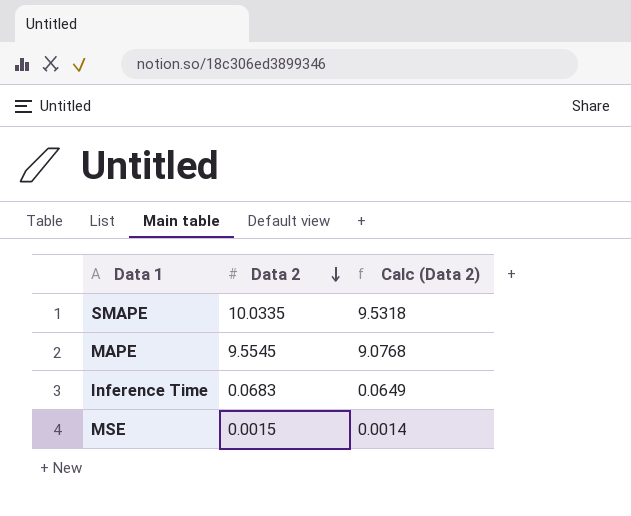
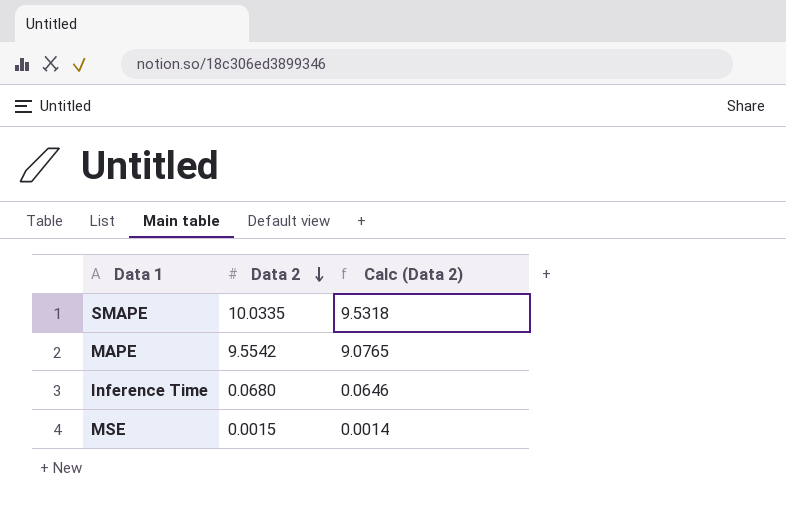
MAPE | Data 2: 9.5545 -> 9.5542
MAPE | Calc (Data 2): 9.0768 -> 9.0765
Inference Time | Data 2: 0.0683 -> 0.0680
Inference Time | Calc (Data 2): 0.0649 -> 0.0646

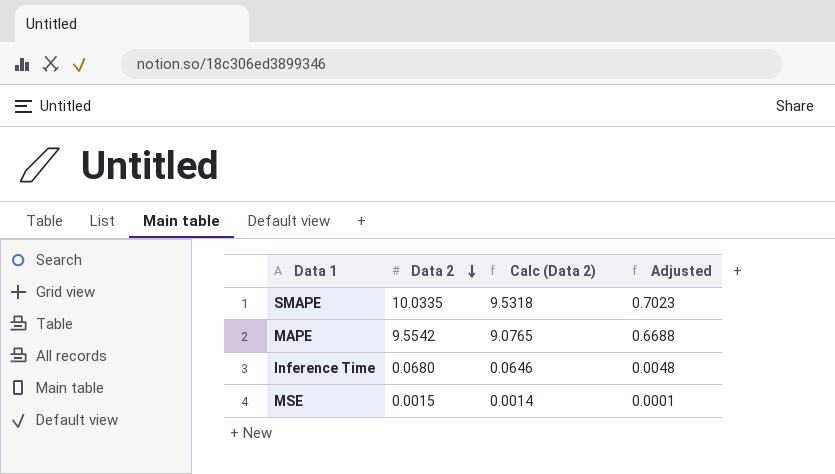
column Adjusted | formula: none -> [Data 2] * 0.07

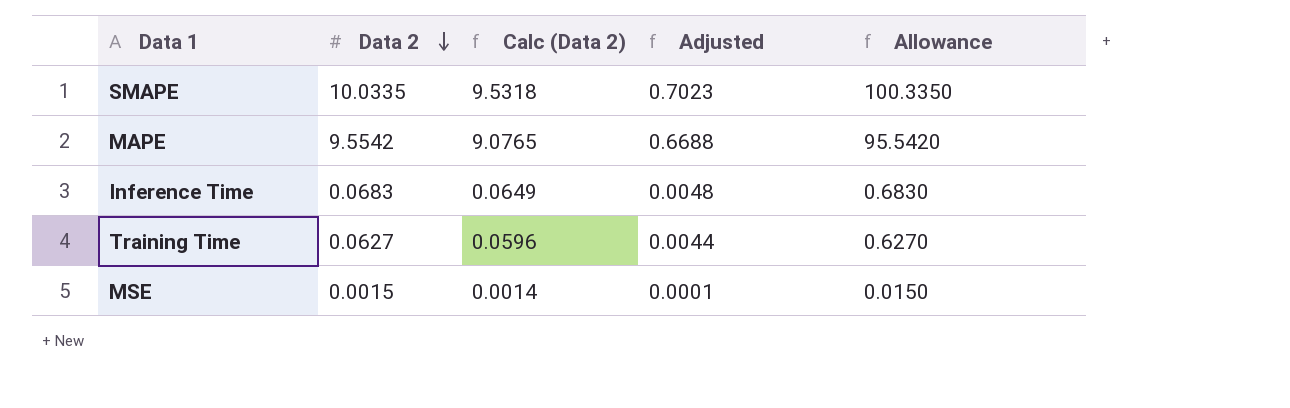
column Allowance | formula: none -> [Data 2] * 10
Inference Time | Data 2: 0.0680 -> 0.0683
Inference Time | Calc (Data 2): 0.0646 -> 0.0649
row Training Time: none -> 0.0627 | 0.0596 | 0.0044 | 0.6270

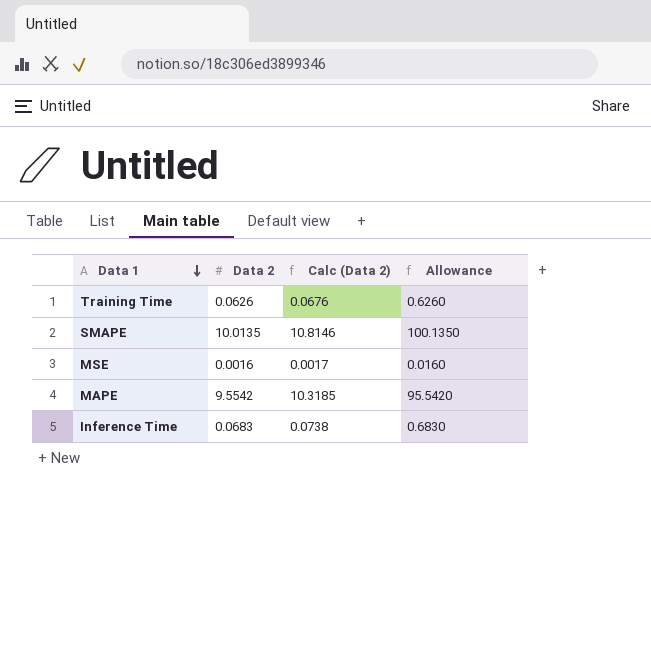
row order: Data 2 descending -> Data 1 descending
column Adjusted | formula: [Data 2] * 0.07 -> none
column Calc (Data 2) | formula: [Data 2] * 0.95 -> [Data 2] * 1.08
Training Time | Data 2: 0.0627 -> 0.0626
Training Time | Allowance: 0.6270 -> 0.6260
SMAPE | Data 2: 10.0335 -> 10.0135
SMAPE | Allowance: 100.3350 -> 100.1350
MSE | Data 2: 0.0015 -> 0.0016
MSE | Allowance: 0.0150 -> 0.0160

